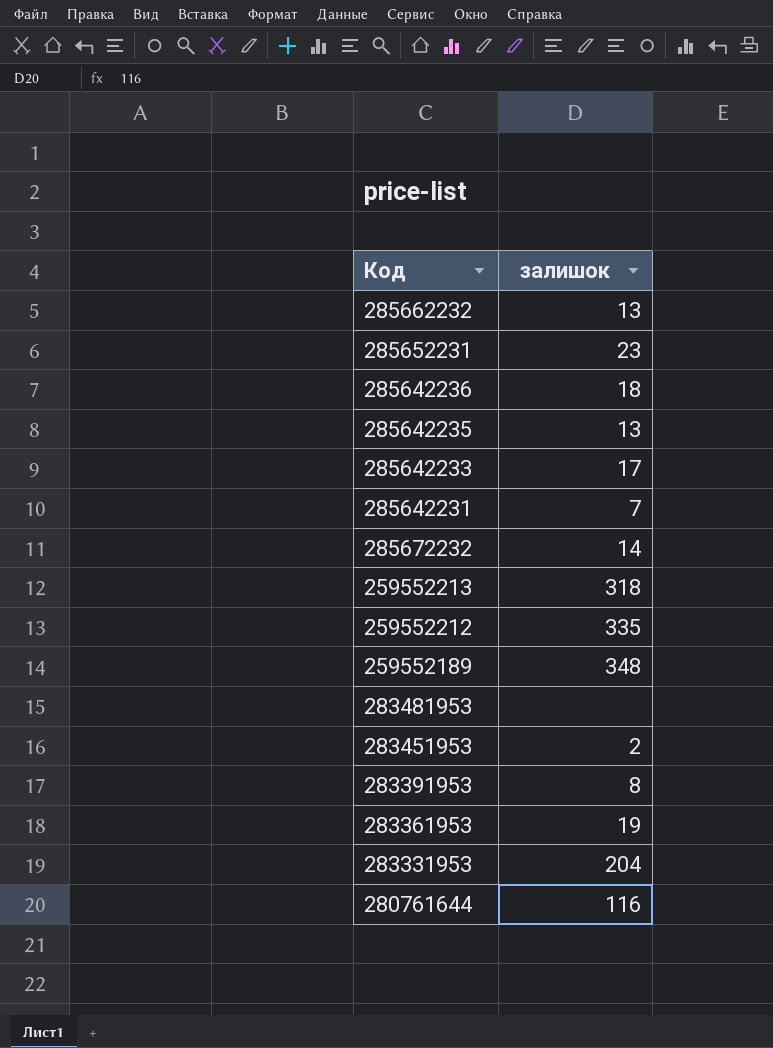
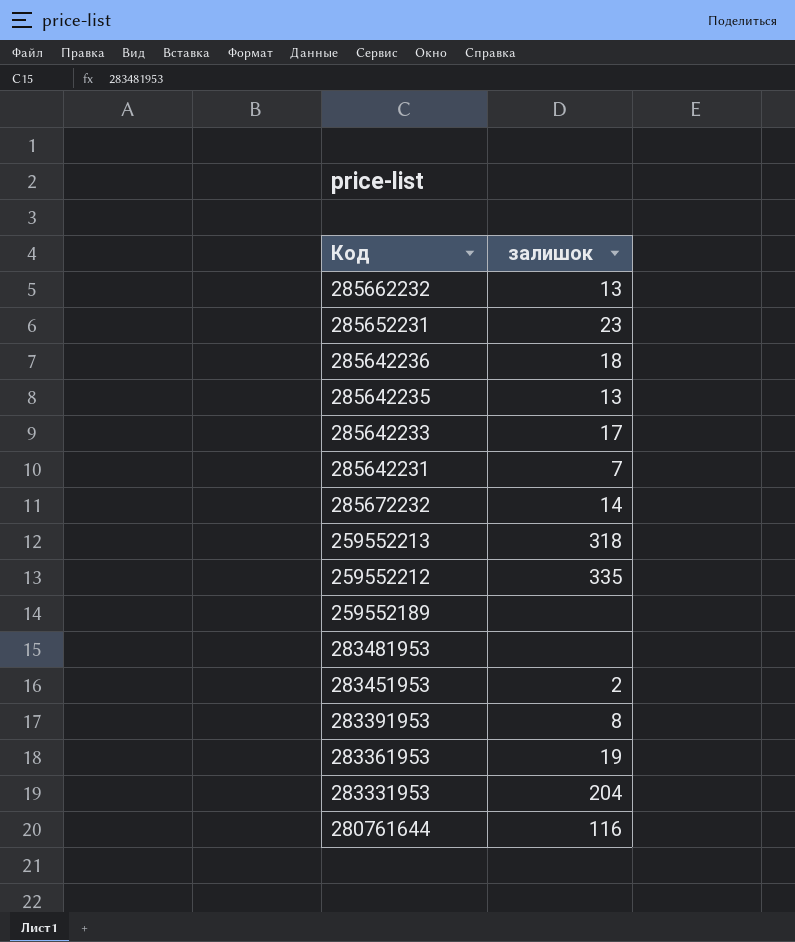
259552189 | залишок: 348 -> none

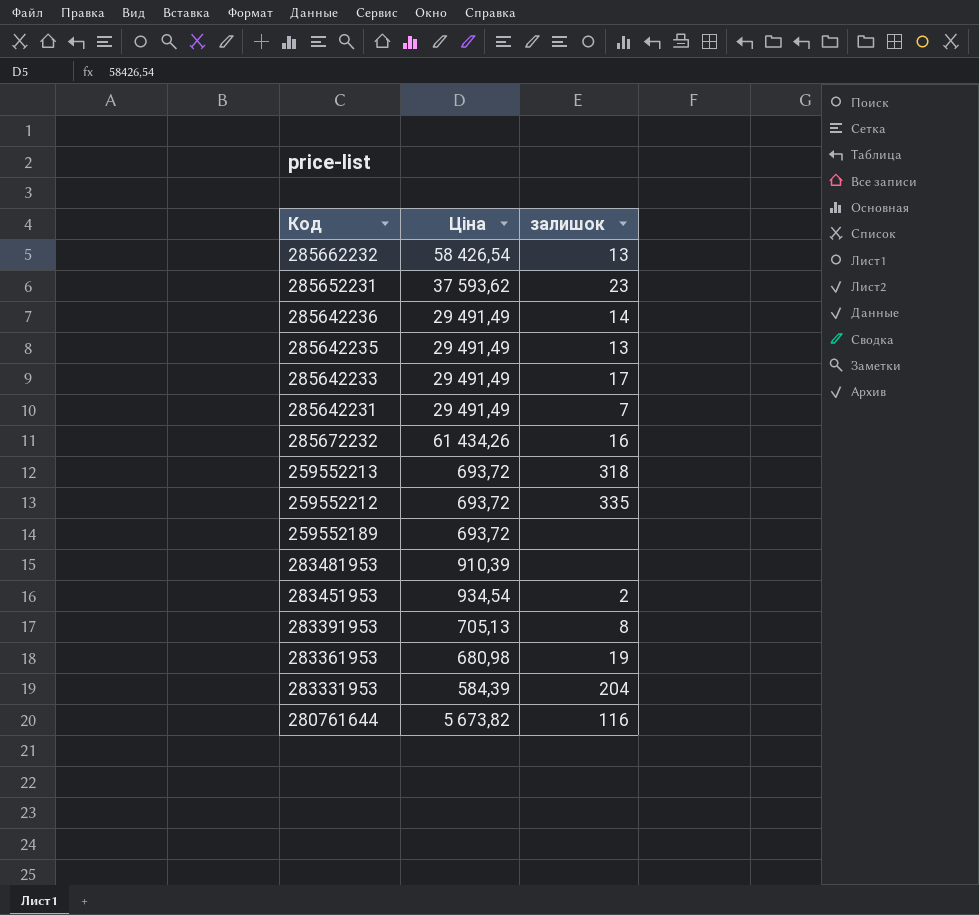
column Ціна | position: none -> 2
285642236 | залишок: 18 -> 14
285672232 | залишок: 14 -> 16

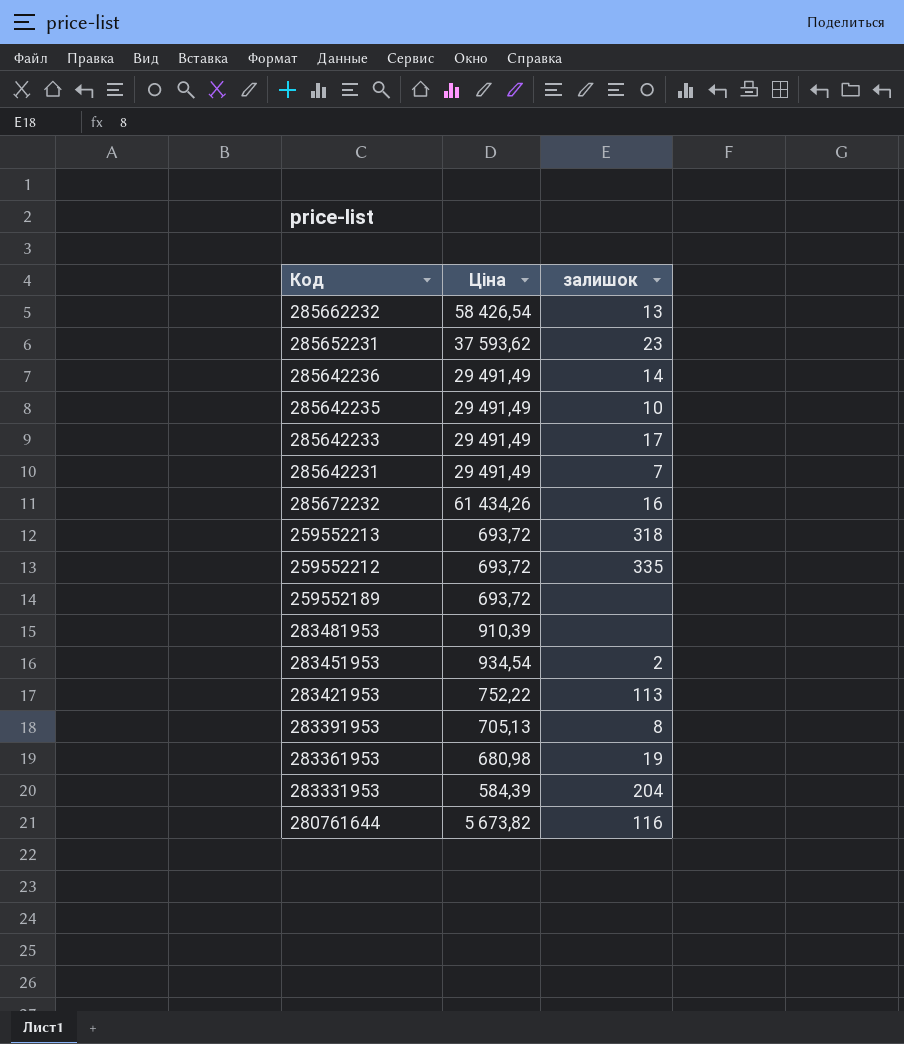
285642235 | залишок: 13 -> 10
row 283421953: none -> 752,22 | 113

